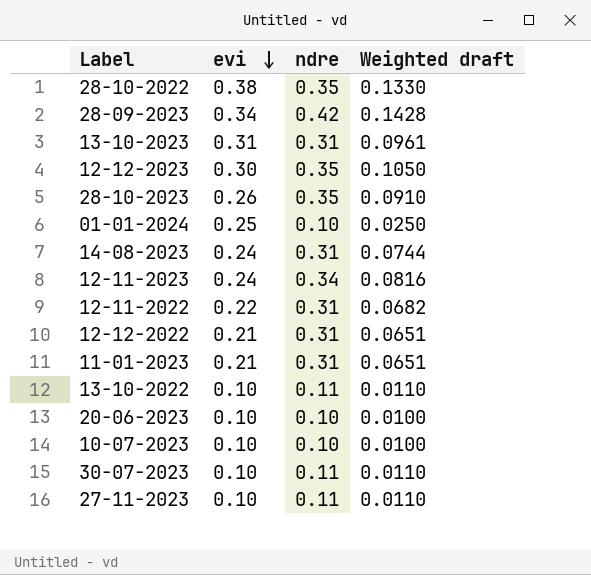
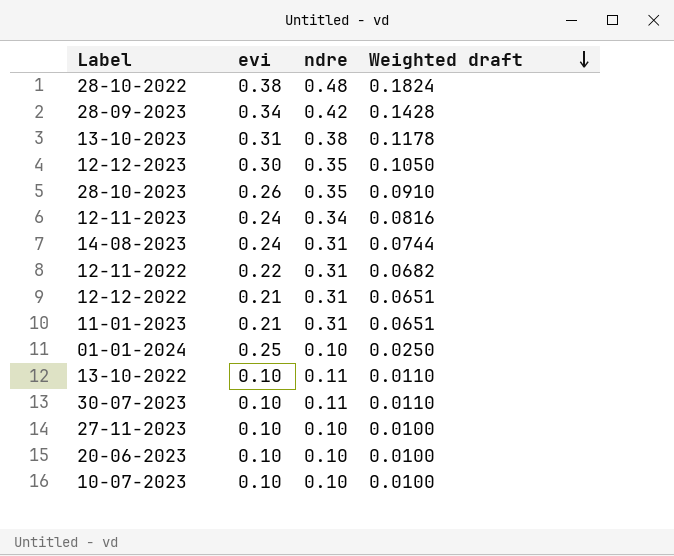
row order: evi descending -> Weighted draft descending
28-10-2022 | ndre: 0.35 -> 0.48
28-10-2022 | Weighted draft: 0.1330 -> 0.1824
13-10-2023 | ndre: 0.31 -> 0.38
13-10-2023 | Weighted draft: 0.0961 -> 0.1178
27-11-2023 | ndre: 0.11 -> 0.10
27-11-2023 | Weighted draft: 0.0110 -> 0.0100

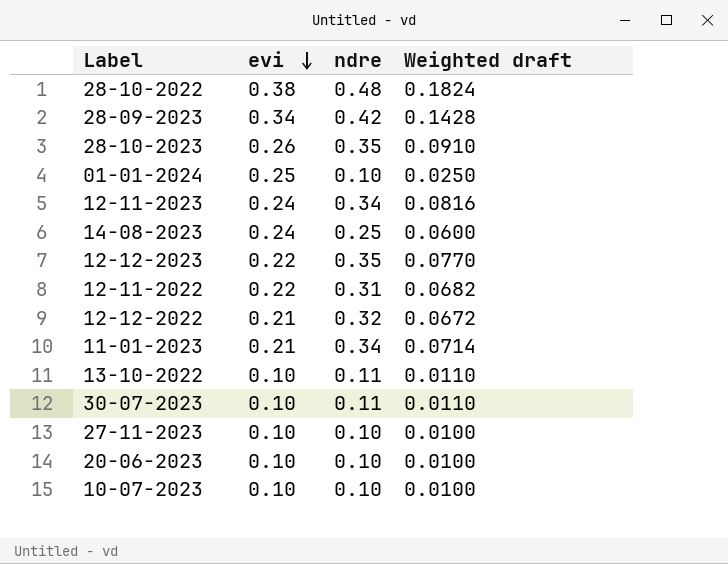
row order: Weighted draft descending -> evi descending
row 13-10-2023: 0.31 | 0.38 | 0.1178 -> none
14-08-2023 | ndre: 0.31 -> 0.25
14-08-2023 | Weighted draft: 0.0744 -> 0.0600
12-12-2023 | evi: 0.30 -> 0.22
12-12-2023 | Weighted draft: 0.1050 -> 0.0770
12-12-2022 | ndre: 0.31 -> 0.32
12-12-2022 | Weighted draft: 0.0651 -> 0.0672
11-01-2023 | ndre: 0.31 -> 0.34
11-01-2023 | Weighted draft: 0.0651 -> 0.0714

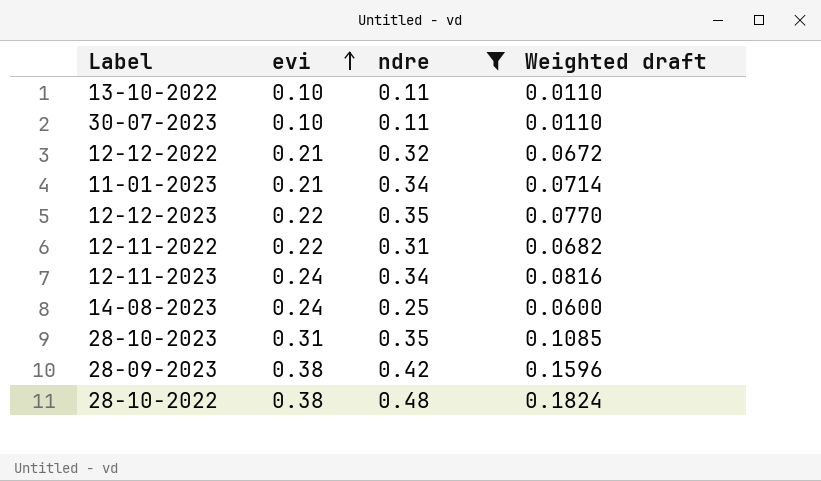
filter: none -> ndre != 0.10
row order: evi descending -> evi ascending
28-10-2023 | evi: 0.26 -> 0.31
28-10-2023 | Weighted draft: 0.0910 -> 0.1085
28-09-2023 | evi: 0.34 -> 0.38
28-09-2023 | Weighted draft: 0.1428 -> 0.1596

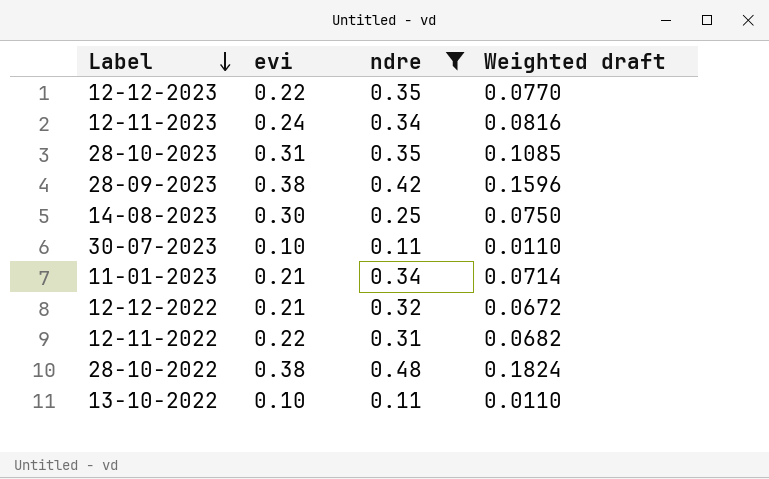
row order: evi ascending -> Label descending
14-08-2023 | evi: 0.24 -> 0.30
14-08-2023 | Weighted draft: 0.0600 -> 0.0750

